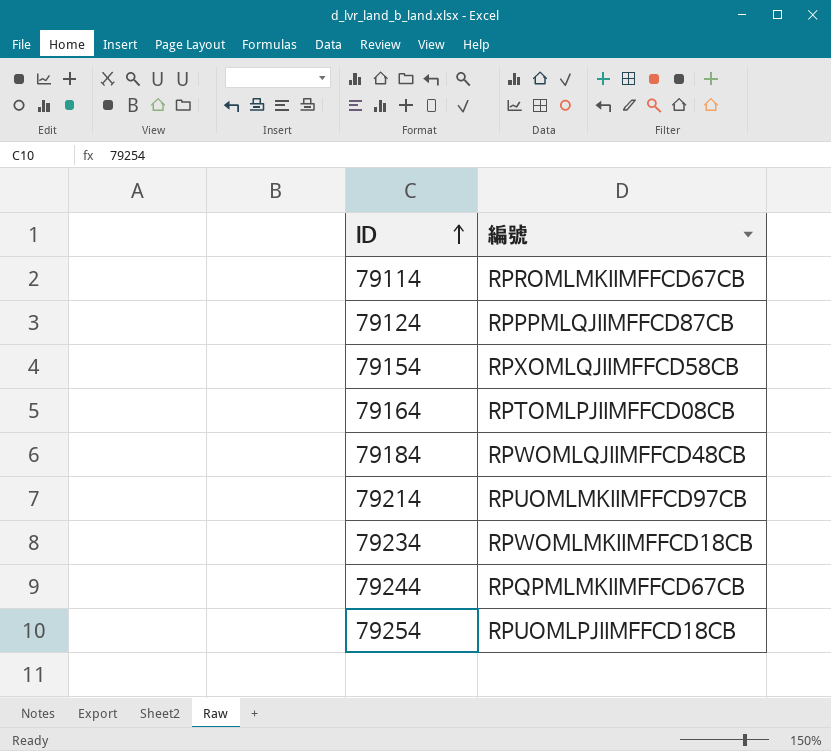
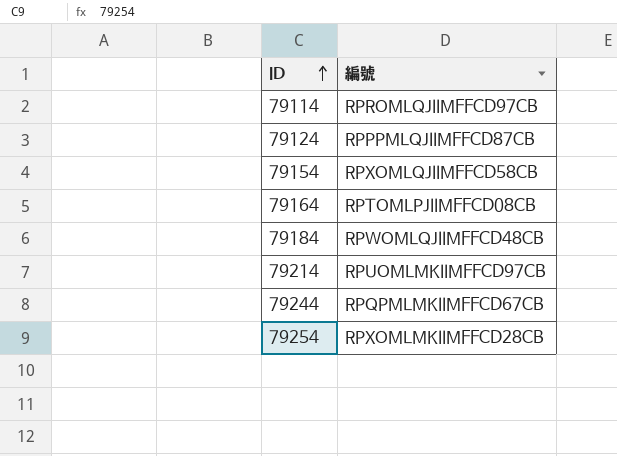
row 79234: RPWOMLMKIIMFFCD18CB -> none
79114 | 編號: RPROMLMKIIMFFCD67CB -> RPROMLQJIIMFFCD97CB
79254 | 編號: RPUOMLPJIIMFFCD18CB -> RPXOMLMKIIMFFCD28CB

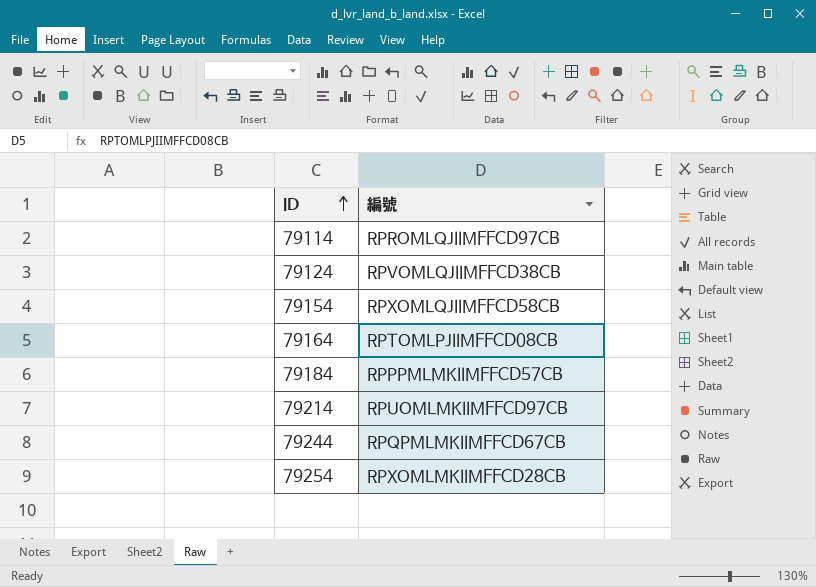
79124 | 編號: RPPPMLQJIIMFFCD87CB -> RPVOMLQJIIMFFCD38CB
79184 | 編號: RPWOMLQJIIMFFCD48CB -> RPPPMLMKIIMFFCD57CB

